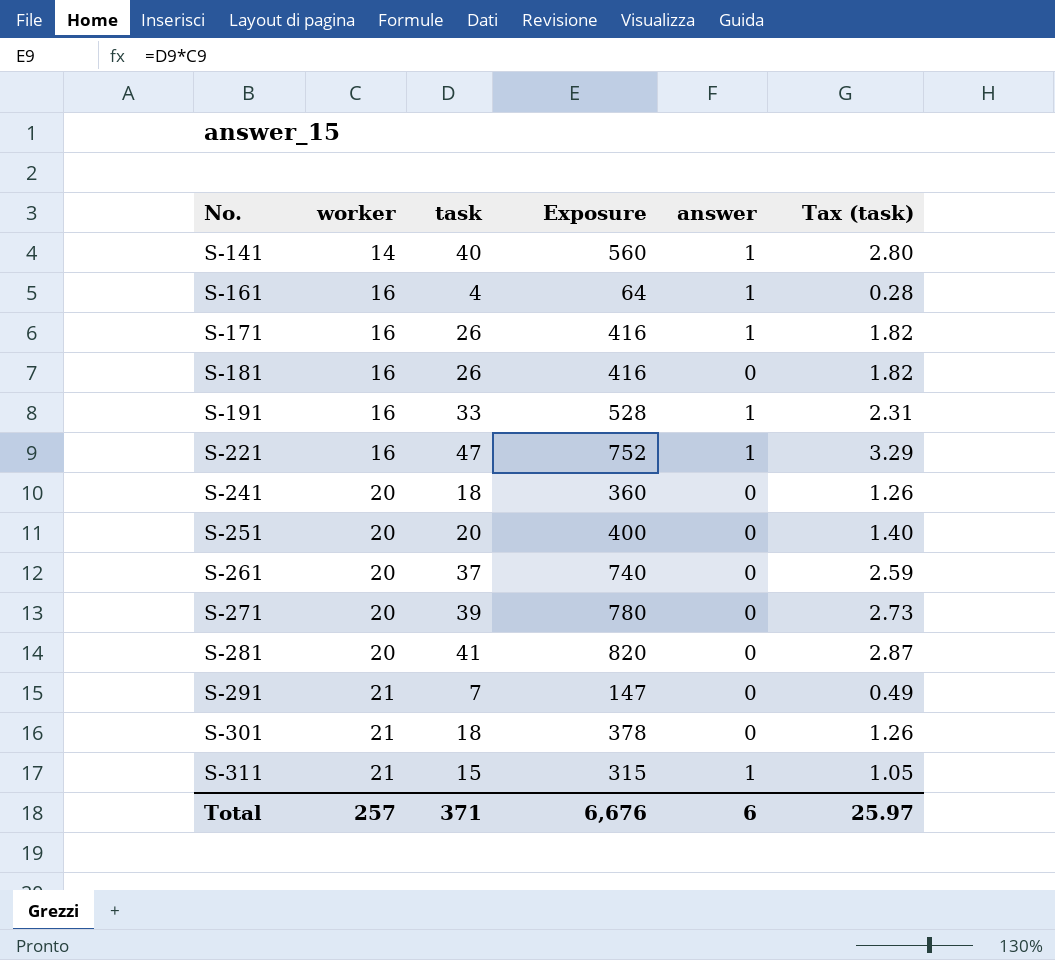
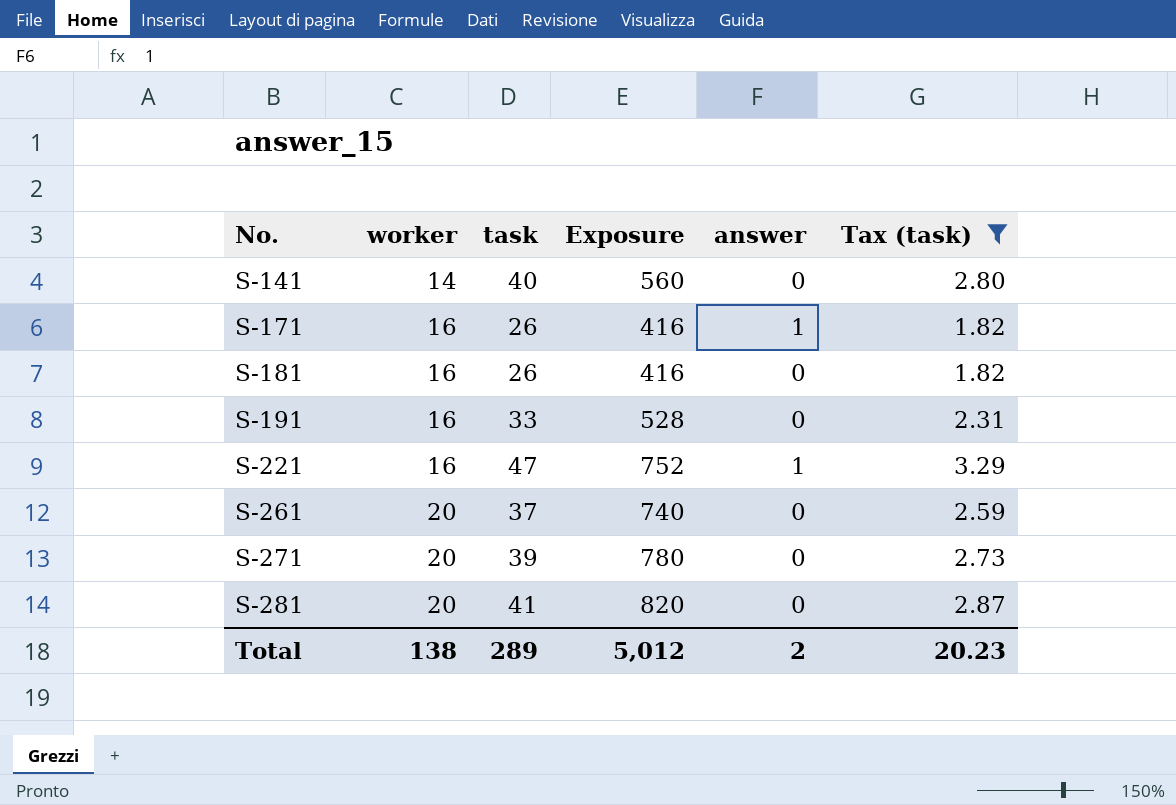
filter: none -> Tax (task) >= 1.82
S-141 | answer: 1 -> 0
S-191 | answer: 1 -> 0
Total | worker: 257 -> 138
Total | task: 371 -> 289
Total | Exposure: 6,676 -> 5,012
Total | answer: 6 -> 2
Total | Tax (task): 25.97 -> 20.23

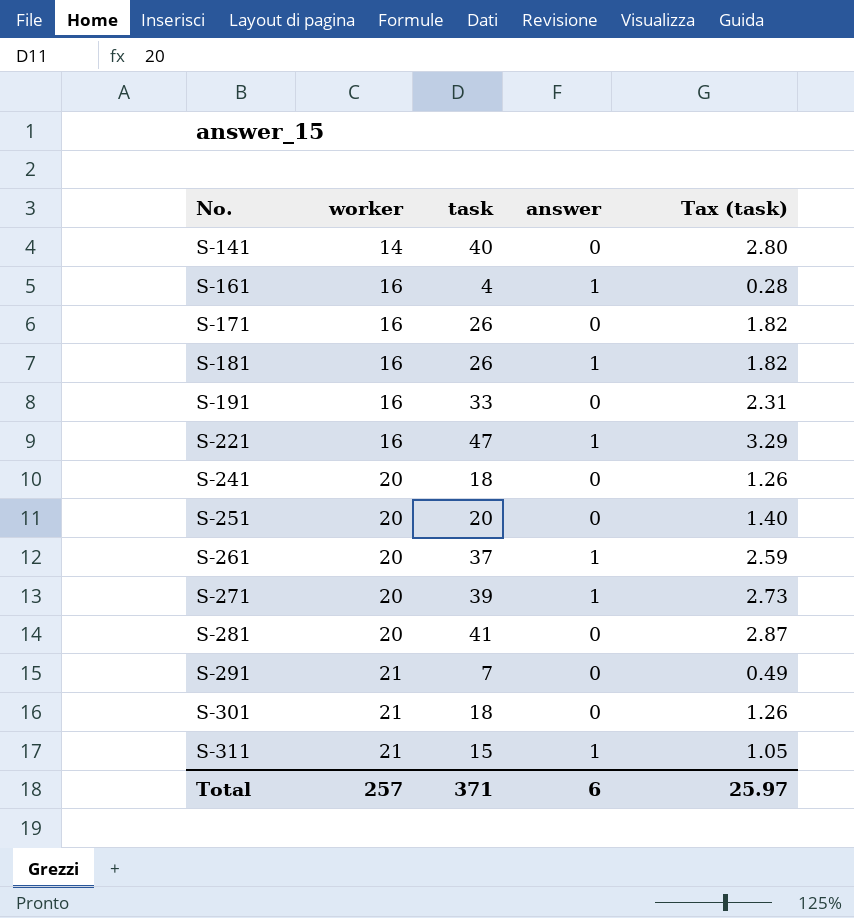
filter: Tax (task) >= 1.82 -> none
column Exposure | formula: [worker] * [task] -> none
S-171 | answer: 1 -> 0
S-181 | answer: 0 -> 1
S-261 | answer: 0 -> 1
S-271 | answer: 0 -> 1
Total | worker: 138 -> 257
Total | task: 289 -> 371
Total | answer: 2 -> 6
Total | Tax (task): 20.23 -> 25.97

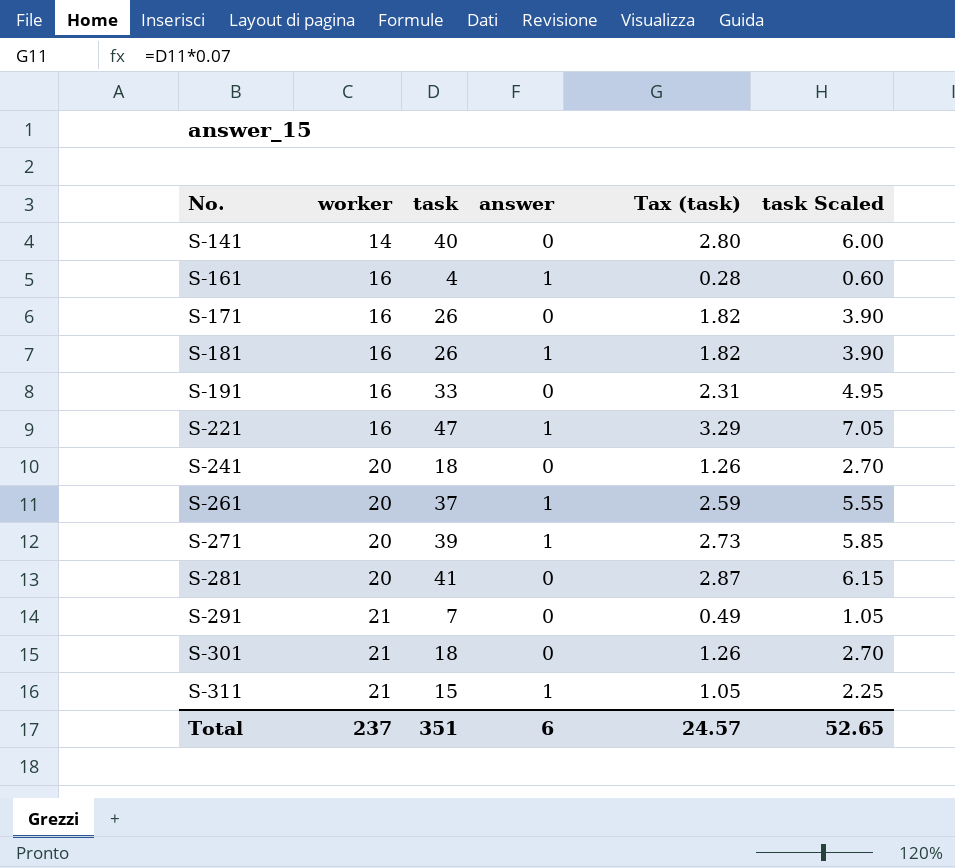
column task Scaled | formula: none -> [task] * 0.15
row S-251: 20 | 20 | 0 | 1.40 -> none
Total | worker: 257 -> 237
Total | task: 371 -> 351
Total | Tax (task): 25.97 -> 24.57

